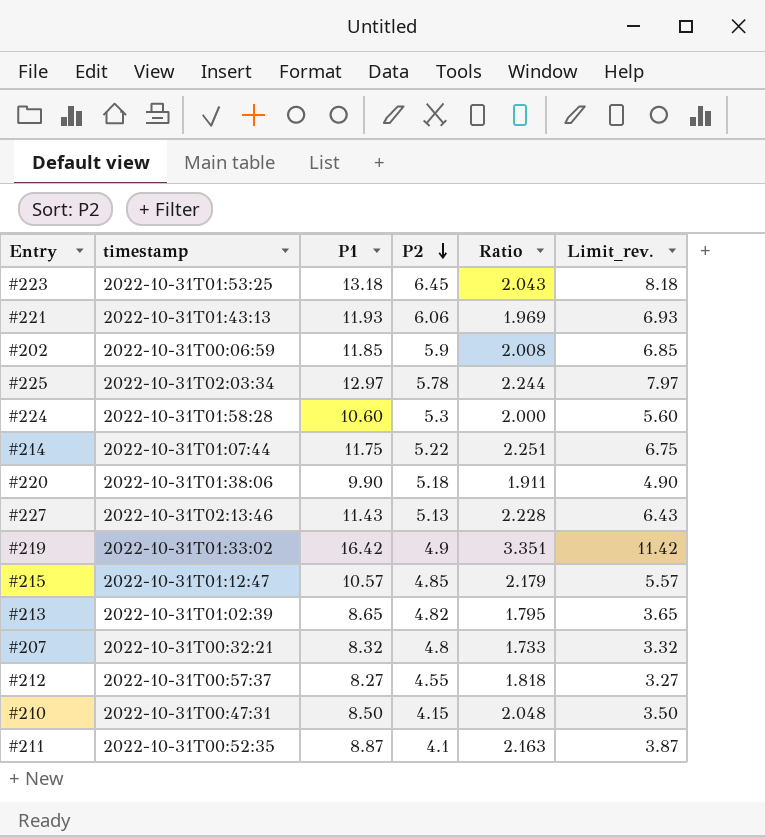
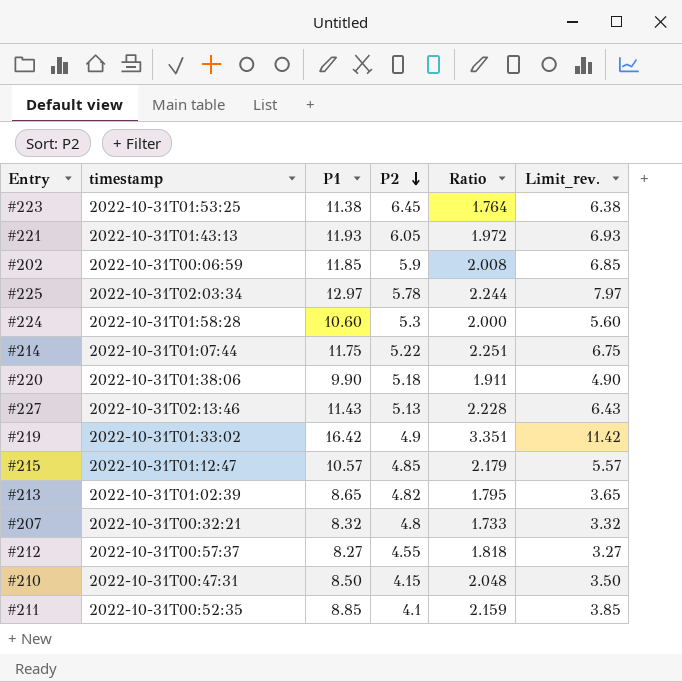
#223 | P1: 13.18 -> 11.38
#223 | Ratio: 2.043 -> 1.764
#223 | Limit_rev.: 8.18 -> 6.38
#221 | P2: 6.06 -> 6.05
#221 | Ratio: 1.969 -> 1.972
#211 | P1: 8.87 -> 8.85
#211 | Ratio: 2.163 -> 2.159
#211 | Limit_rev.: 3.87 -> 3.85

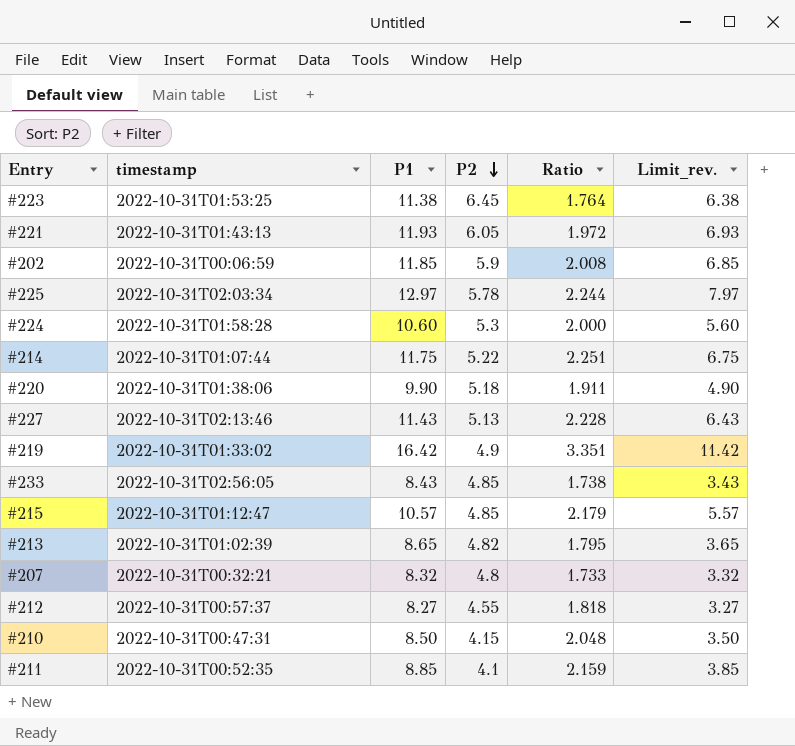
row #233: none -> 2022-10-31T02:56:05 | 8.43 | 4.85 | 1.738 | 3.43

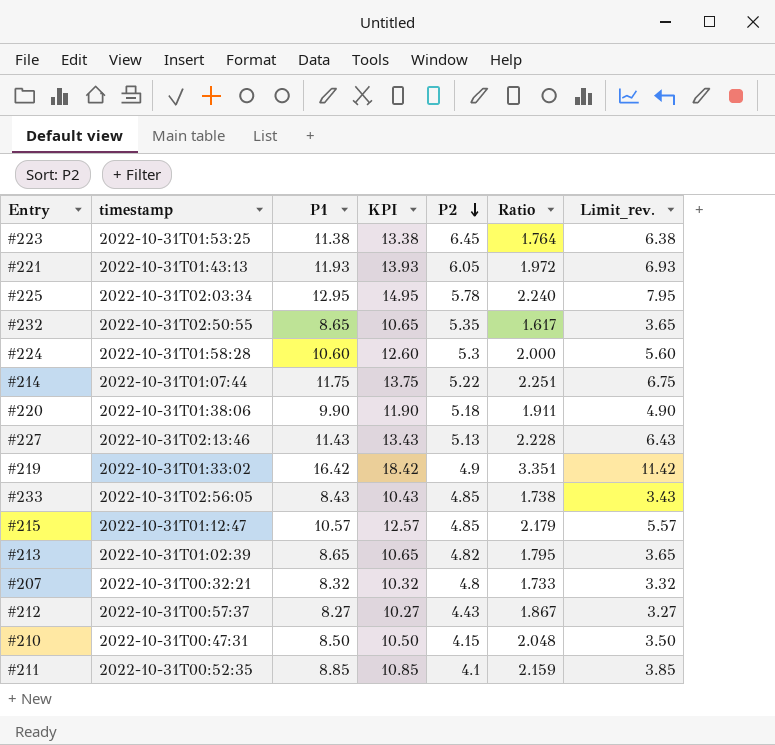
column KPI | formula: none -> [P1] + 2
row #202: 2022-10-31T00:06:59 | 11.85 | 5.9 | 2.008 | 6.85 -> none
#225 | P1: 12.97 -> 12.95
#225 | Ratio: 2.244 -> 2.240
#225 | Limit_rev.: 7.97 -> 7.95
row #232: none -> 2022-10-31T02:50:55 | 8.65 | 10.65 | 5.35 | 1.617 | 3.65
#212 | P2: 4.55 -> 4.43
#212 | Ratio: 1.818 -> 1.867

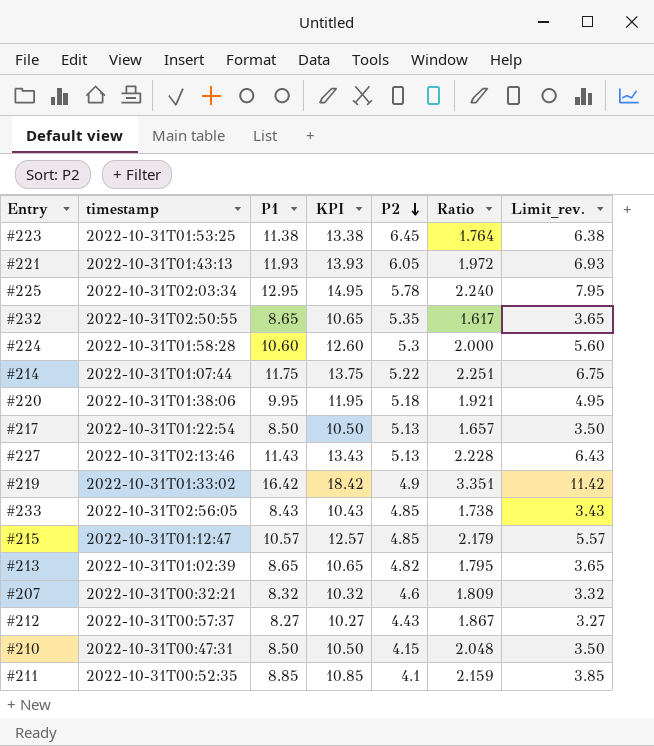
#220 | P1: 9.90 -> 9.95
#220 | KPI: 11.90 -> 11.95
#220 | Ratio: 1.911 -> 1.921
#220 | Limit_rev.: 4.90 -> 4.95
row #217: none -> 2022-10-31T01:22:54 | 8.50 | 10.50 | 5.13 | 1.657 | 3.50
#207 | P2: 4.8 -> 4.6
#207 | Ratio: 1.733 -> 1.809

